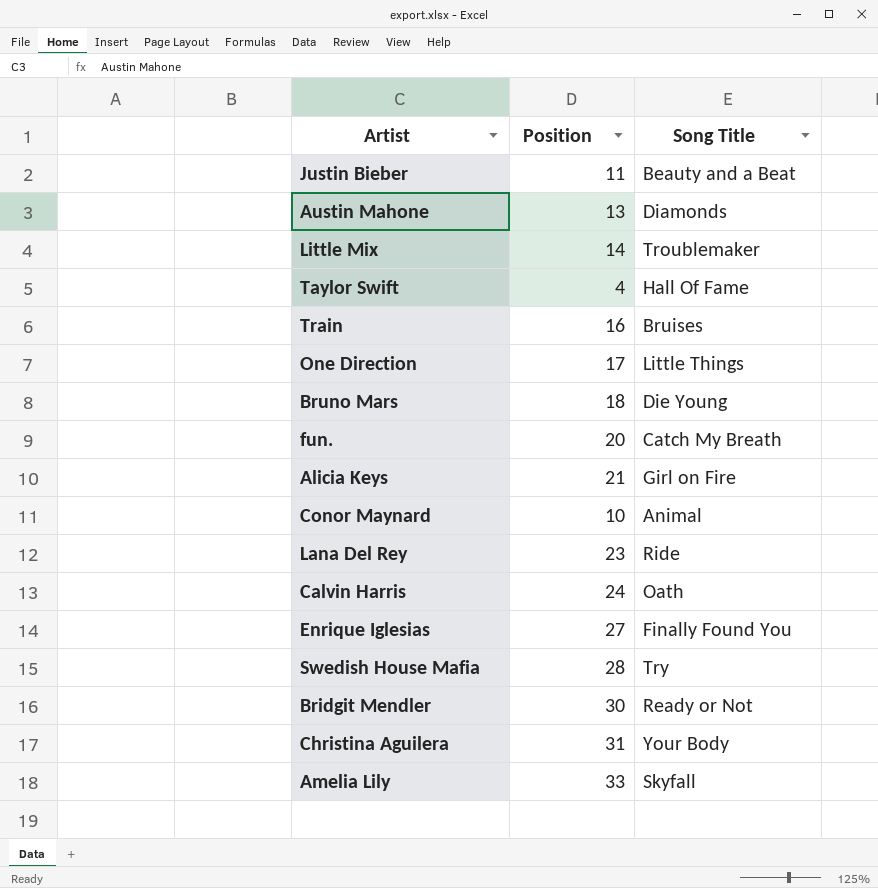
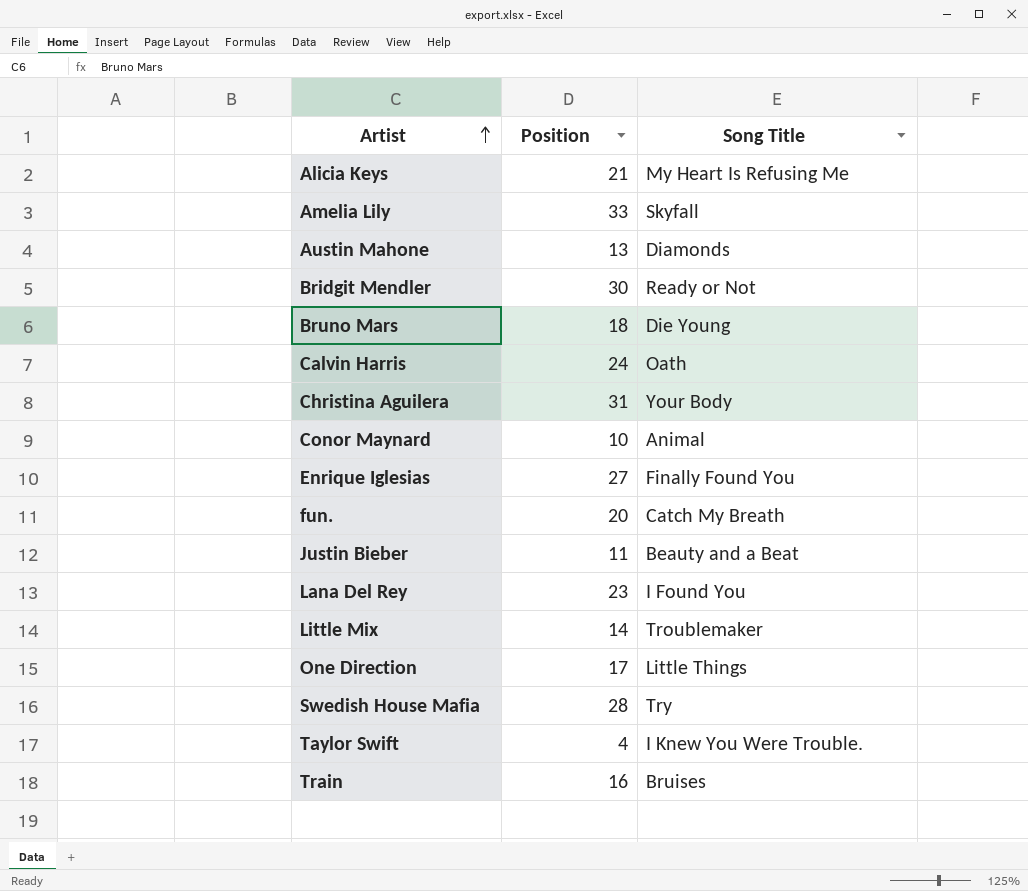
row order: none -> Artist ascending
Alicia Keys | Song Title: Girl on Fire -> My Heart Is Refusing Me
Lana Del Rey | Song Title: Ride -> I Found You
Taylor Swift | Song Title: Hall Of Fame -> I Knew You Were Trouble.

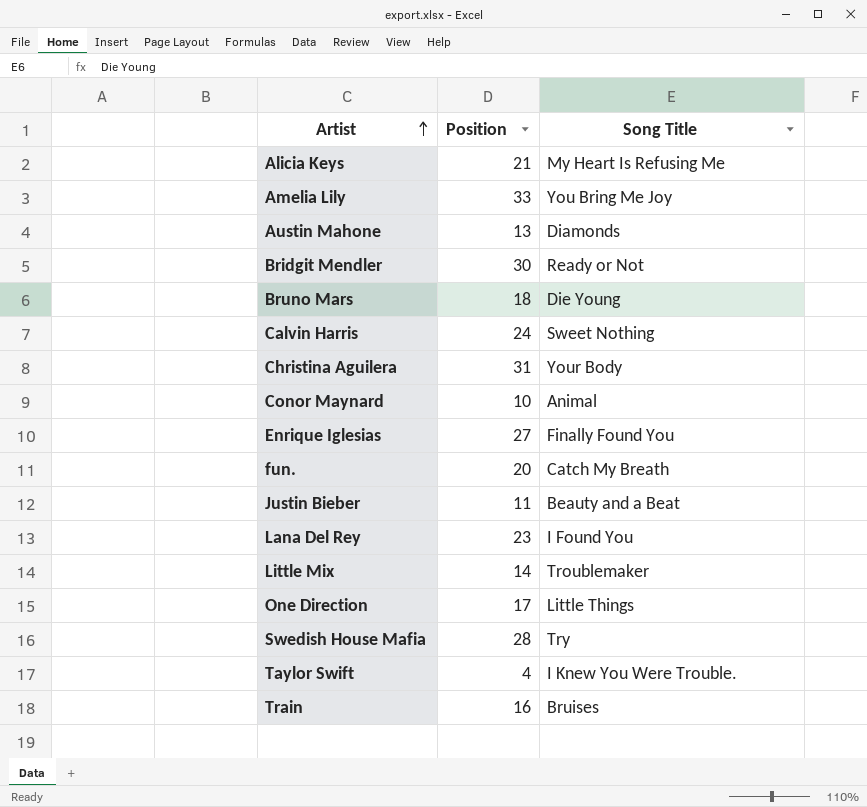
Amelia Lily | Song Title: Skyfall -> You Bring Me Joy
Calvin Harris | Song Title: Oath -> Sweet Nothing

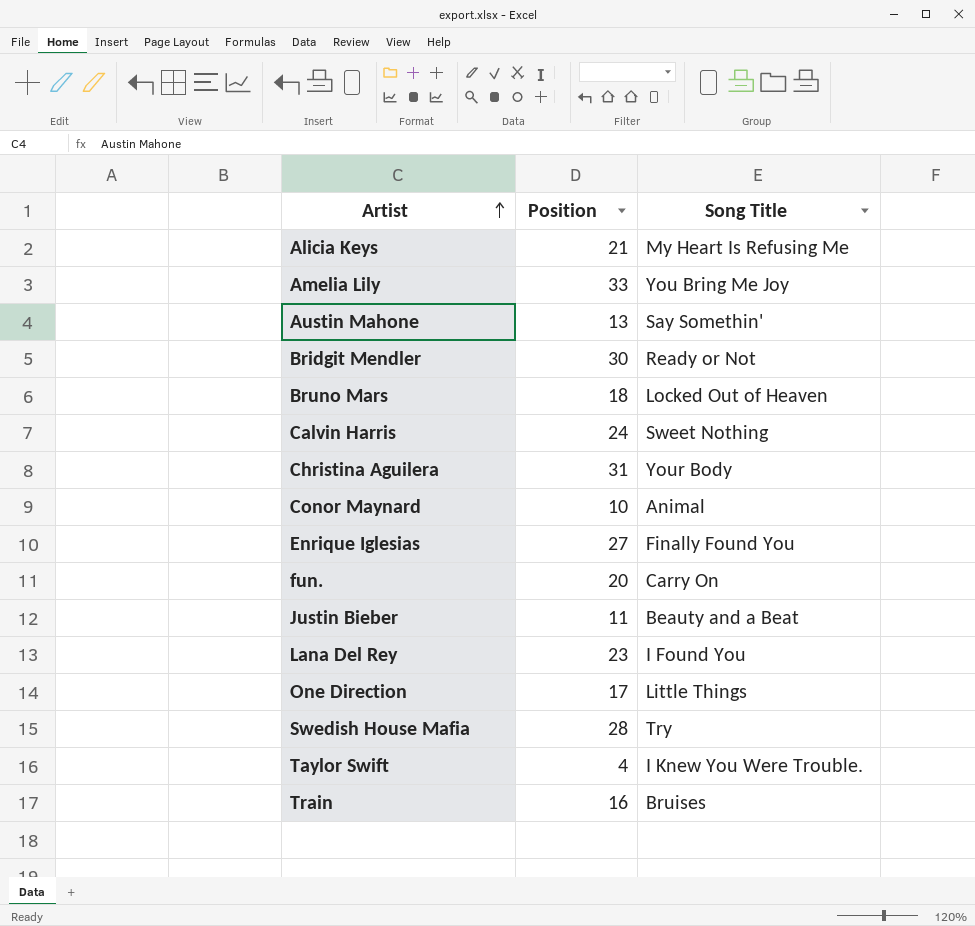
row Little Mix: 14 | Troublemaker -> none
Austin Mahone | Song Title: Diamonds -> Say Somethin'
Bruno Mars | Song Title: Die Young -> Locked Out of Heaven
fun. | Song Title: Catch My Breath -> Carry On

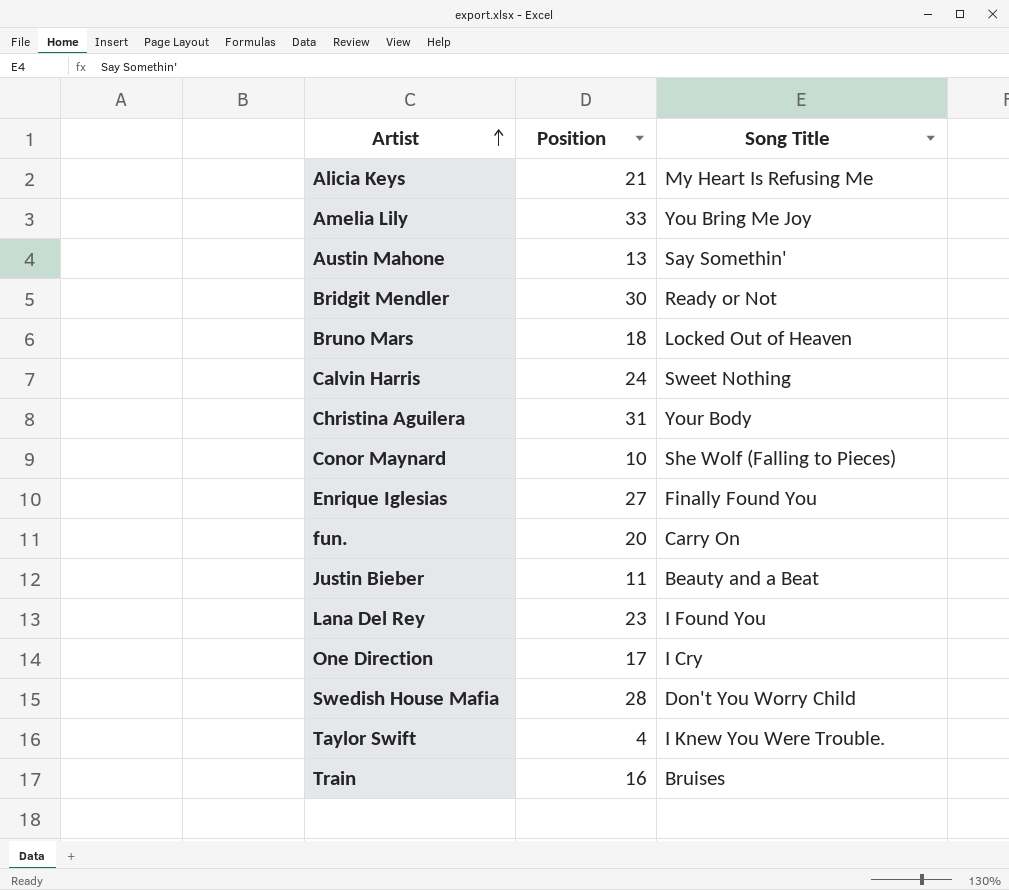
Conor Maynard | Song Title: Animal -> She Wolf (Falling to Pieces)
One Direction | Song Title: Little Things -> I Cry
Swedish House Mafia | Song Title: Try -> Don't You Worry Child

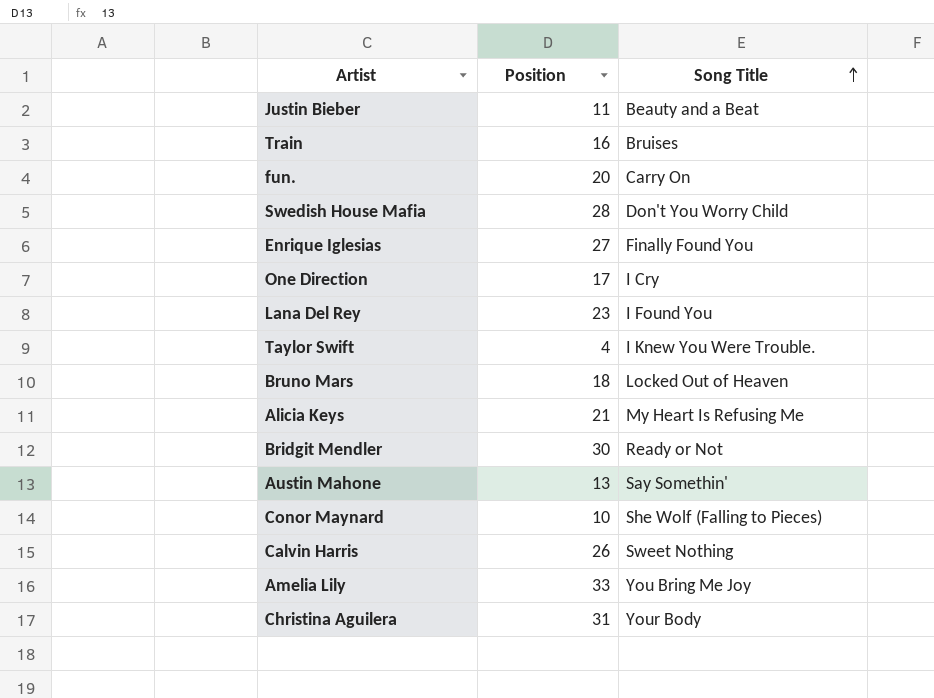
row order: Artist ascending -> Song Title ascending
Calvin Harris | Position: 24 -> 26

